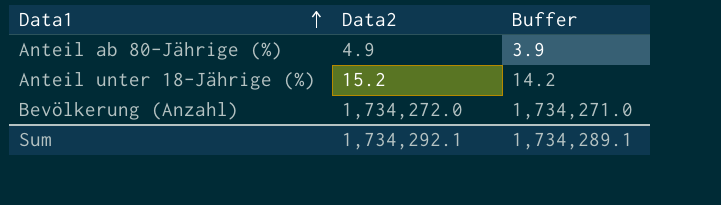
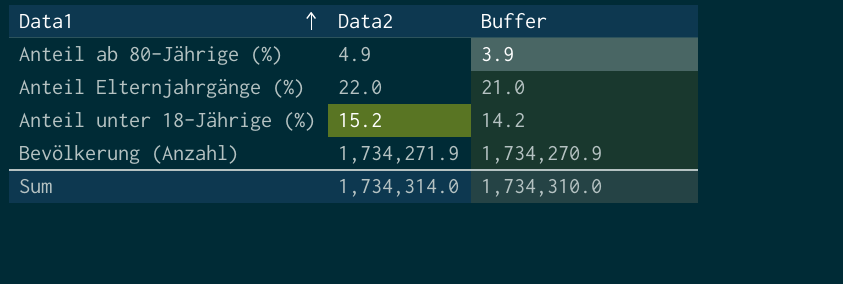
row Anteil Elternjahrgänge (%): none -> 22.0 | 21.0
Bevölkerung (Anzahl) | Data2: 1,734,272.0 -> 1,734,271.9
Bevölkerung (Anzahl) | Buffer: 1,734,271.0 -> 1,734,270.9
Sum | Data2: 1,734,292.1 -> 1,734,314.0
Sum | Buffer: 1,734,289.1 -> 1,734,310.0

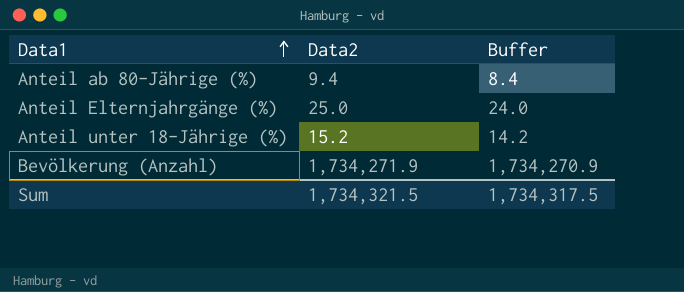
Anteil ab 80-Jährige (%) | Data2: 4.9 -> 9.4
Anteil ab 80-Jährige (%) | Buffer: 3.9 -> 8.4
Anteil Elternjahrgänge (%) | Data2: 22.0 -> 25.0
Anteil Elternjahrgänge (%) | Buffer: 21.0 -> 24.0
Sum | Data2: 1,734,314.0 -> 1,734,321.5
Sum | Buffer: 1,734,310.0 -> 1,734,317.5

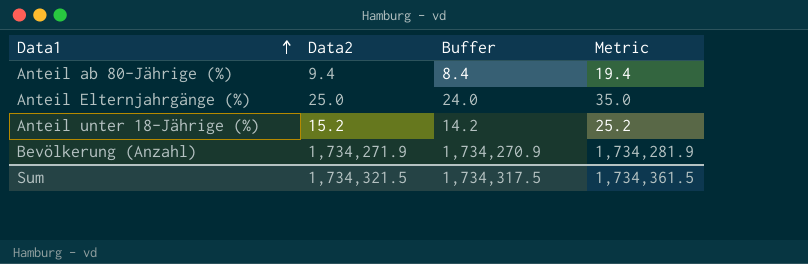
column Metric | formula: none -> [Data2] + 10

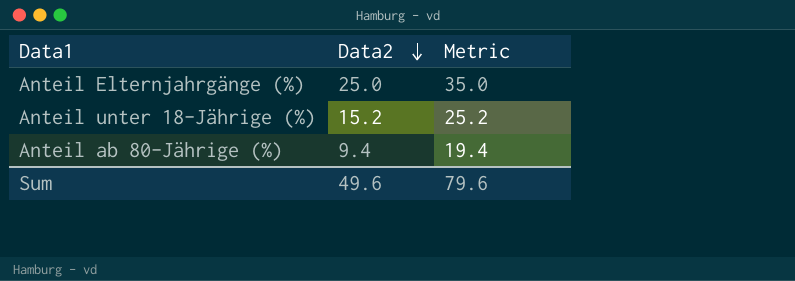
row order: Data1 ascending -> Data2 descending
column Buffer | formula: [Data2] - 1 -> none
row Bevölkerung (Anzahl): 1,734,271.9 | 1,734,270.9 | 1,734,281.9 -> none
Sum | Data2: 1,734,321.5 -> 49.6
Sum | Metric: 1,734,361.5 -> 79.6

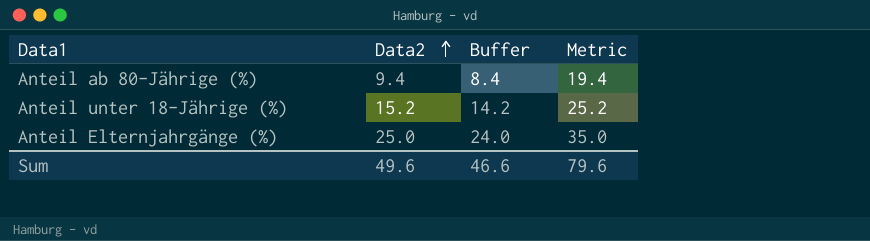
row order: Data2 descending -> Data2 ascending
column Buffer | formula: none -> [Data2] - 1

